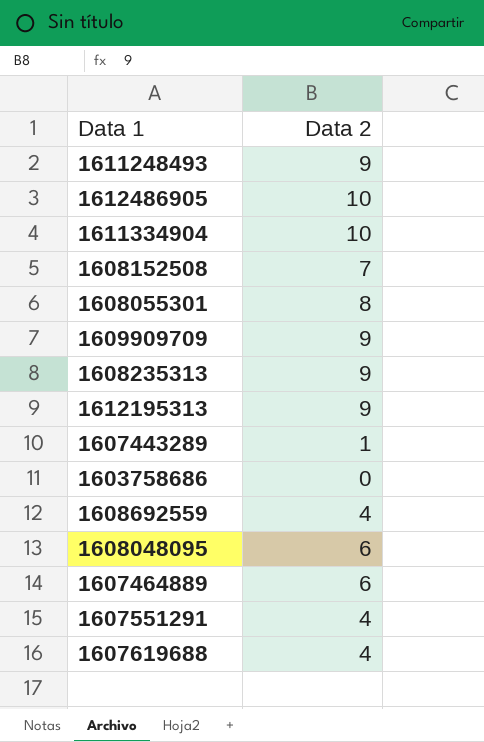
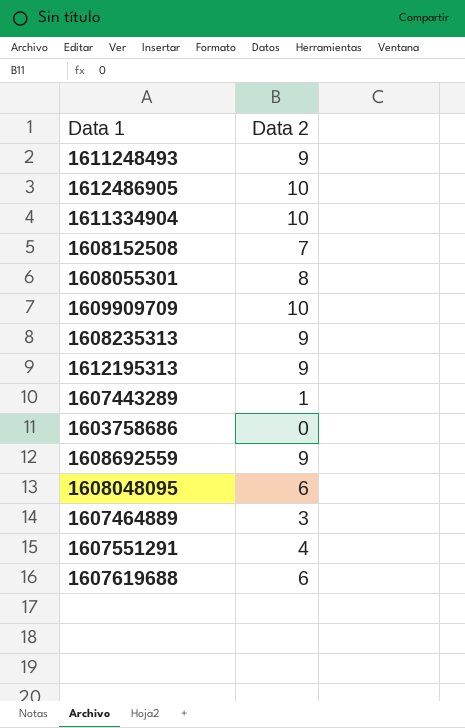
1609909709 | Data 2: 9 -> 10
1608692559 | Data 2: 4 -> 9
1607464889 | Data 2: 6 -> 3
1607619688 | Data 2: 4 -> 6

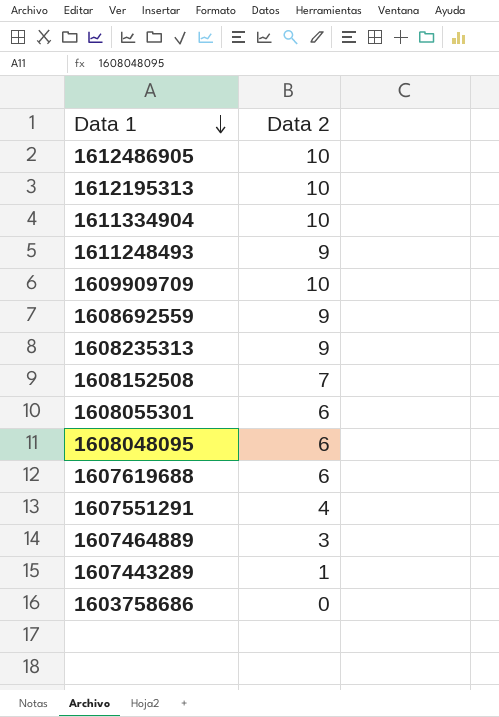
row order: none -> Data 1 descending
1612195313 | Data 2: 9 -> 10
1608055301 | Data 2: 8 -> 6

